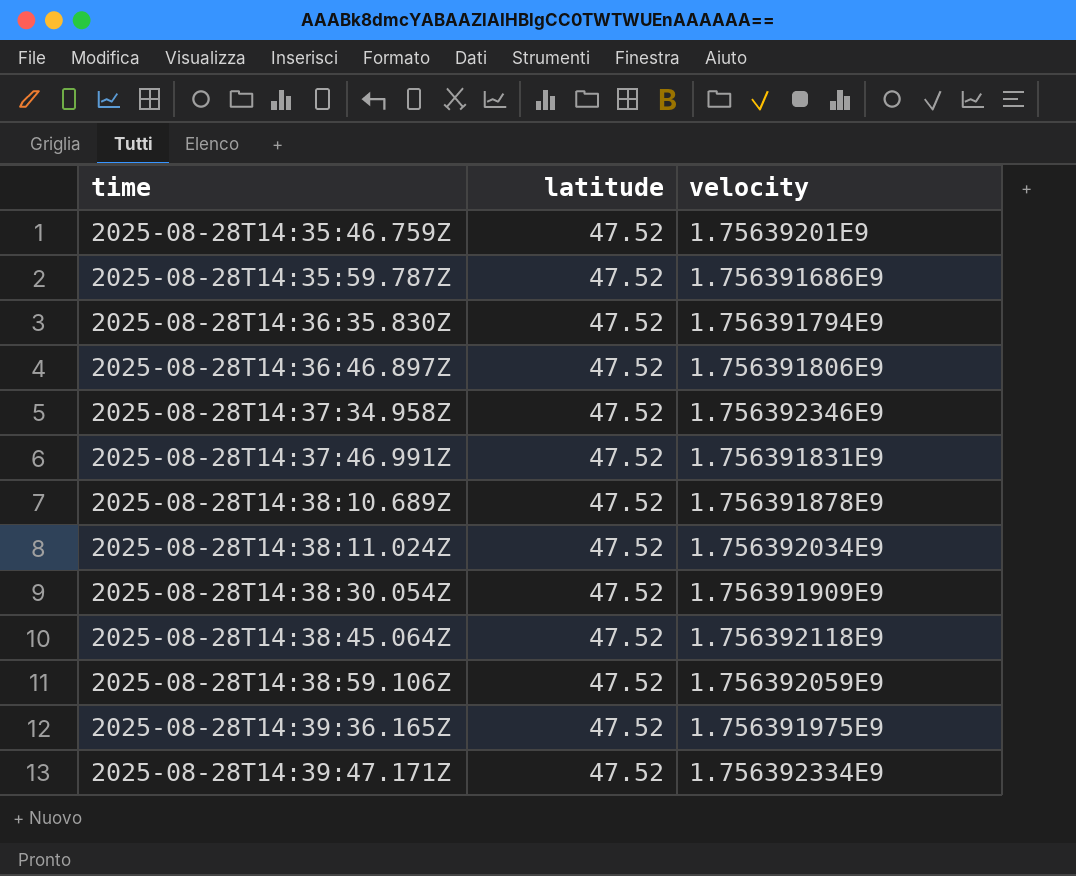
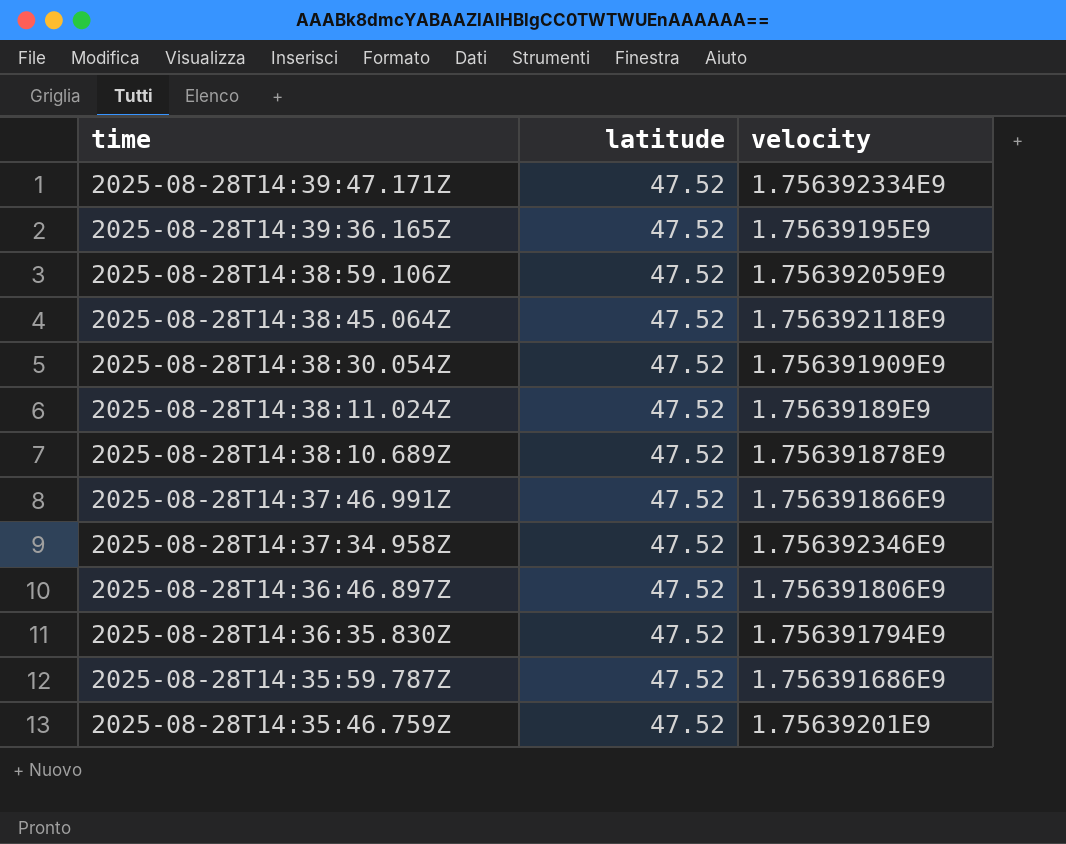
row order: time ascending -> time descending
2025-08-28T14:39:36.165Z | velocity: 1.756391975E9 -> 1.75639195E9
2025-08-28T14:38:11.024Z | velocity: 1.756392034E9 -> 1.75639189E9
2025-08-28T14:37:46.991Z | velocity: 1.756391831E9 -> 1.756391866E9

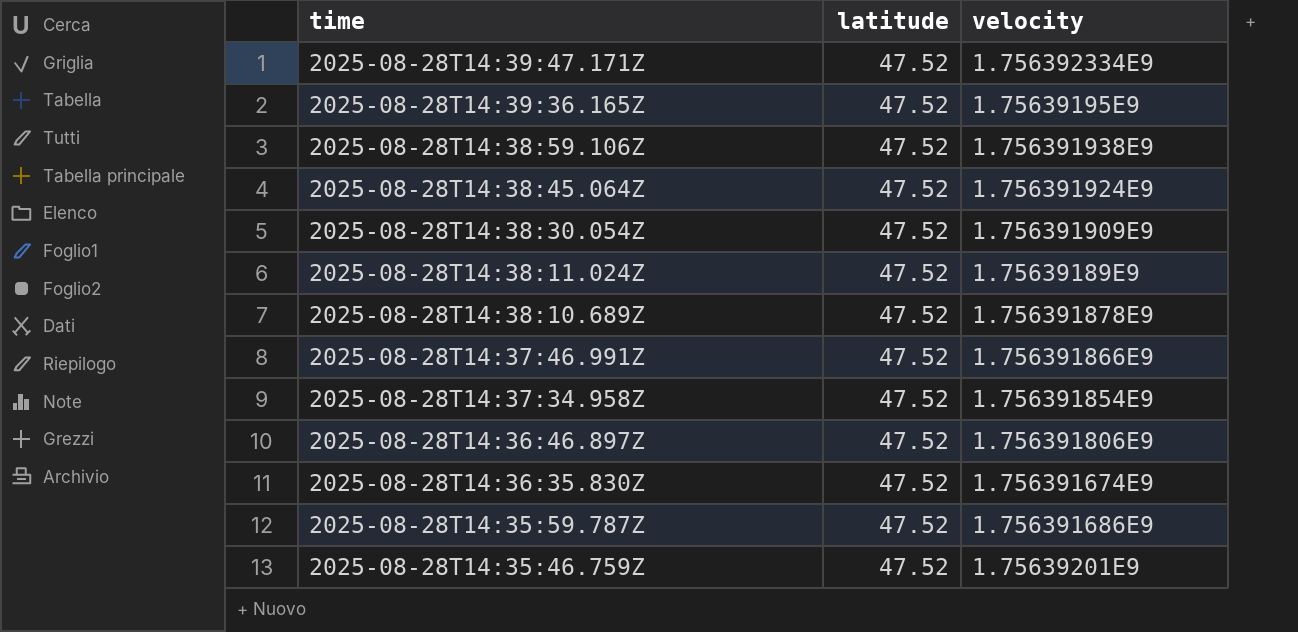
2025-08-28T14:38:59.106Z | velocity: 1.756392059E9 -> 1.756391938E9
2025-08-28T14:38:45.064Z | velocity: 1.756392118E9 -> 1.756391924E9
2025-08-28T14:37:34.958Z | velocity: 1.756392346E9 -> 1.756391854E9
2025-08-28T14:36:35.830Z | velocity: 1.756391794E9 -> 1.756391674E9

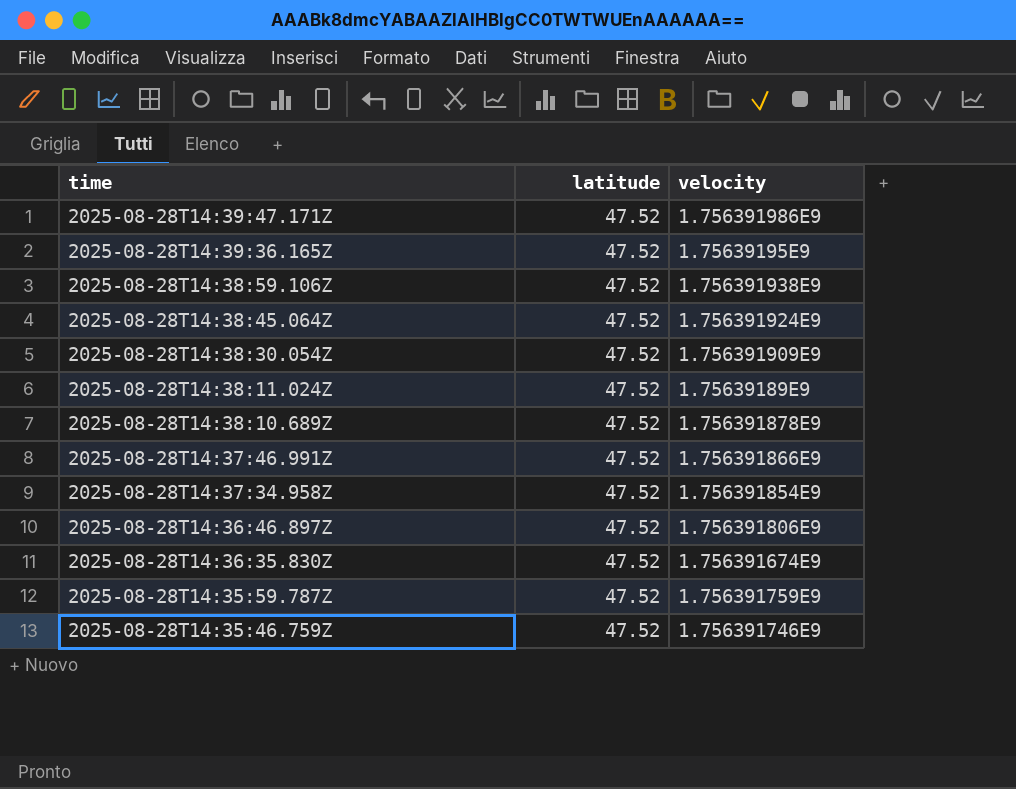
2025-08-28T14:39:47.171Z | velocity: 1.756392334E9 -> 1.756391986E9
2025-08-28T14:35:59.787Z | velocity: 1.756391686E9 -> 1.756391759E9
2025-08-28T14:35:46.759Z | velocity: 1.75639201E9 -> 1.756391746E9

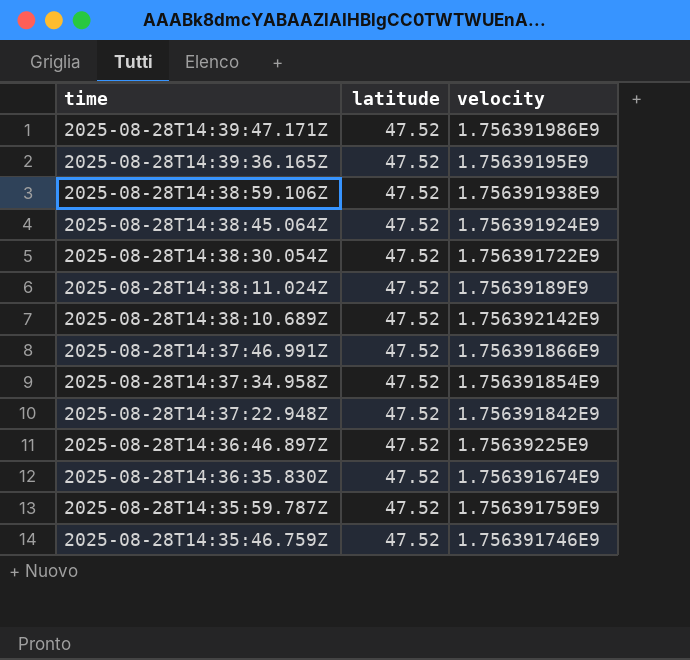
2025-08-28T14:38:30.054Z | velocity: 1.756391909E9 -> 1.756391722E9
2025-08-28T14:38:10.689Z | velocity: 1.756391878E9 -> 1.756392142E9
row 2025-08-28T14:37:22.948Z: none -> 47.52 | 1.756391842E9
2025-08-28T14:36:46.897Z | velocity: 1.756391806E9 -> 1.75639225E9

